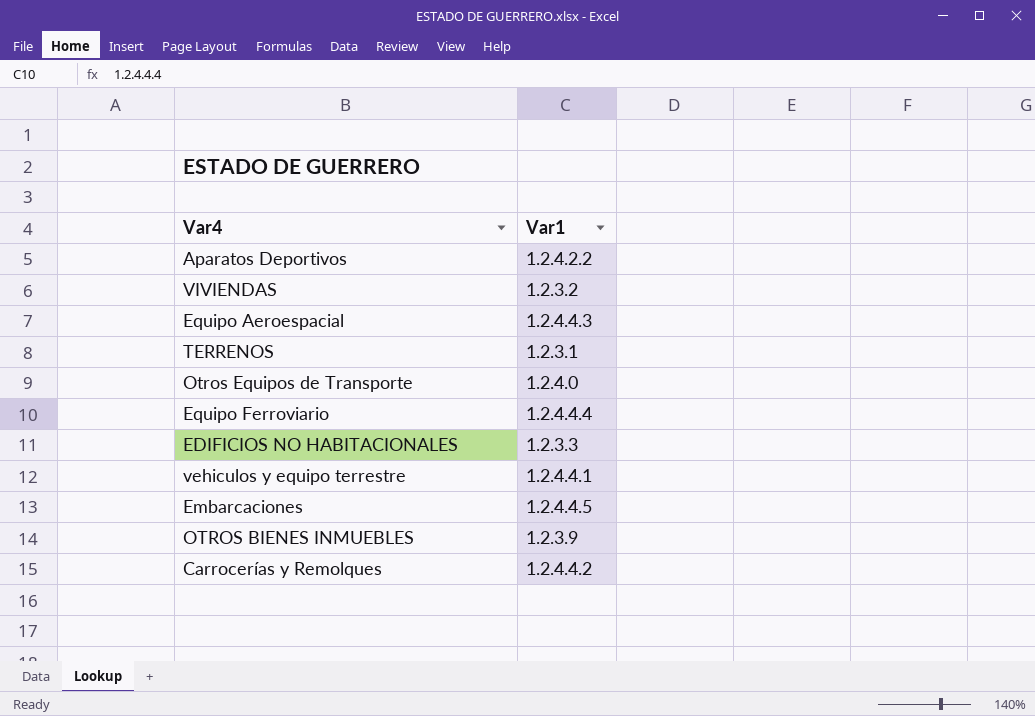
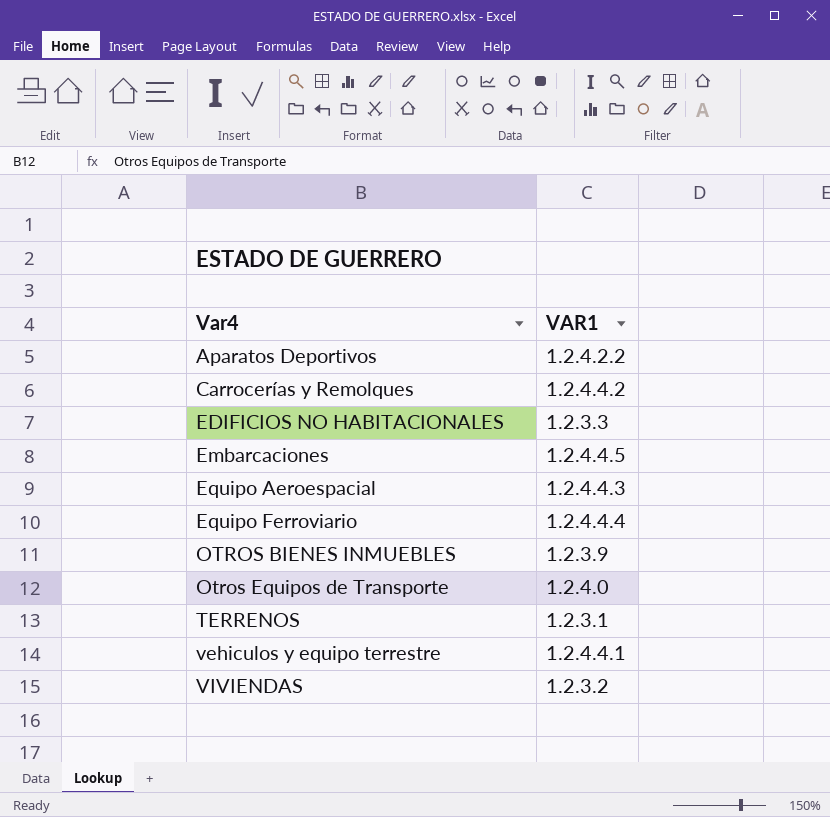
row order: none -> Var4 ascending
column name: Var1 -> VAR1

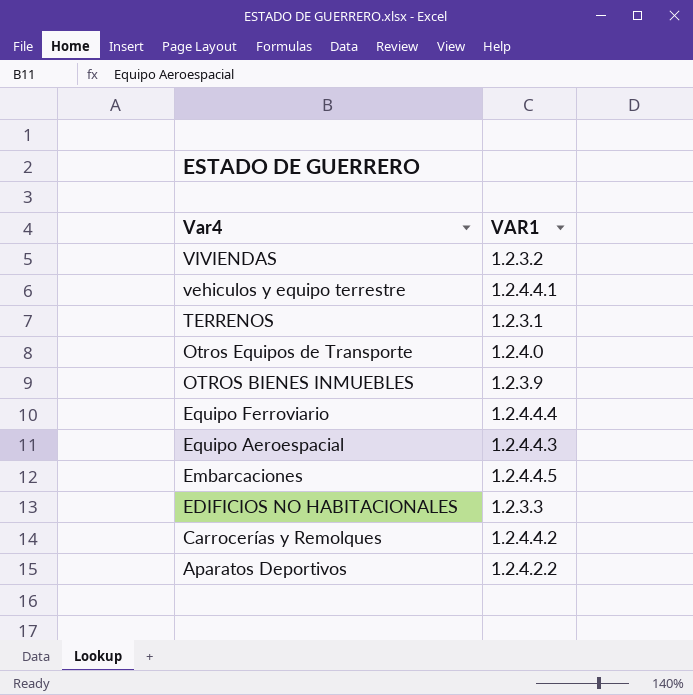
row order: Var4 ascending -> Var4 descending

